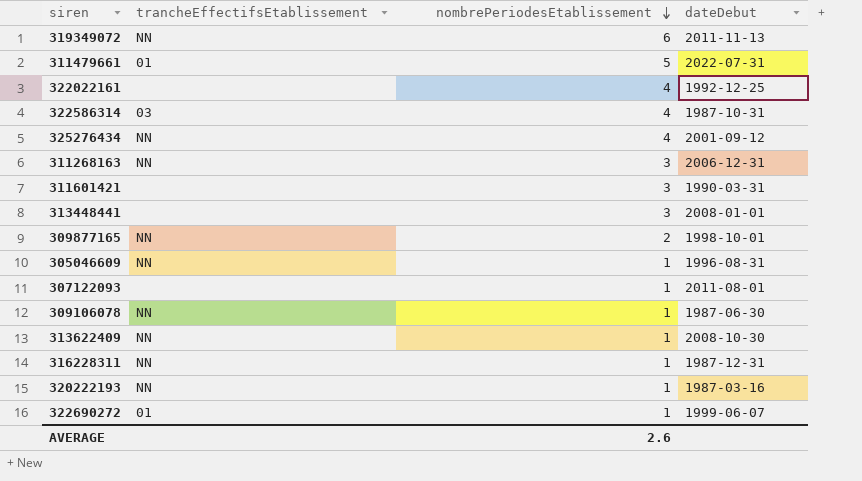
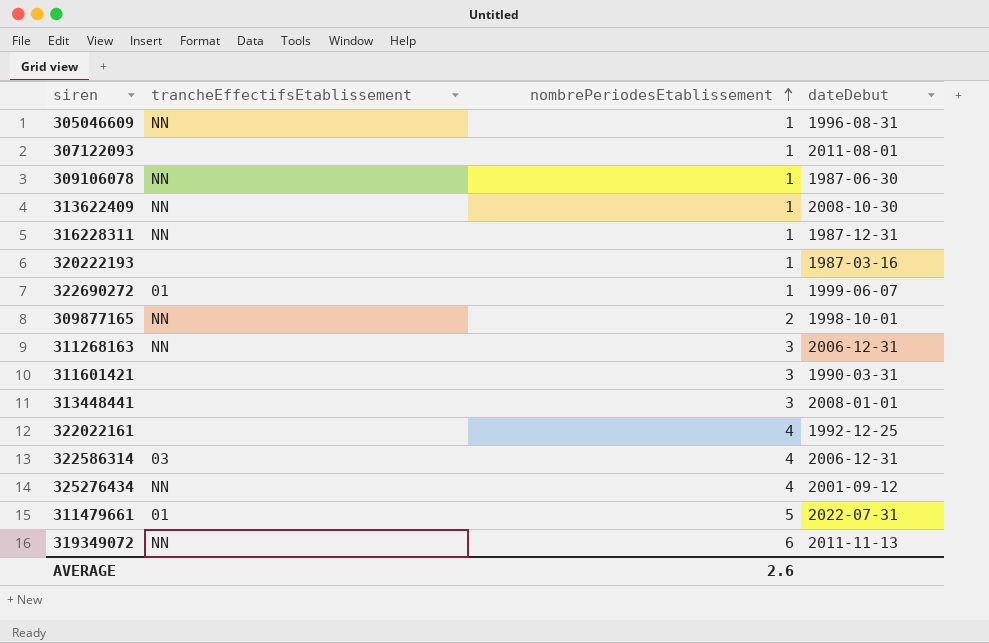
row order: nombrePeriodesEtablissement descending -> nombrePeriodesEtablissement ascending
320222193 | trancheEffectifsEtablissement: NN -> none
322586314 | dateDebut: 1987-10-31 -> 2006-12-31

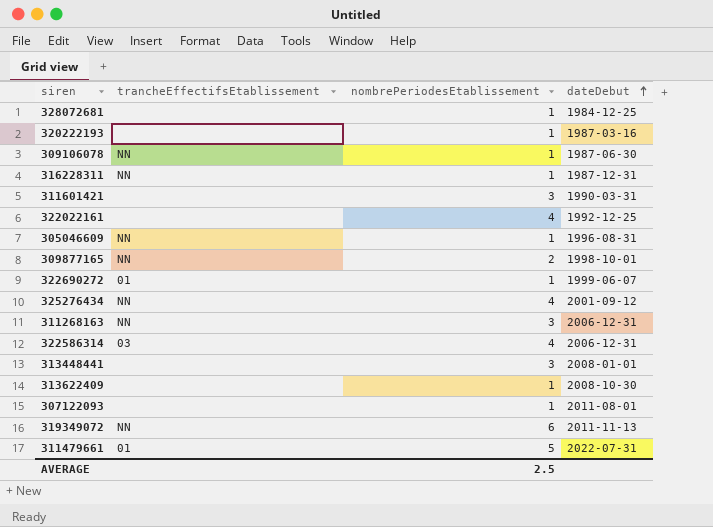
row order: nombrePeriodesEtablissement ascending -> dateDebut ascending
row 328072681: none -> none | 1 | 1984-12-25
313622409 | trancheEffectifsEtablissement: NN -> none
AVERAGE | nombrePeriodesEtablissement: 2.6 -> 2.5

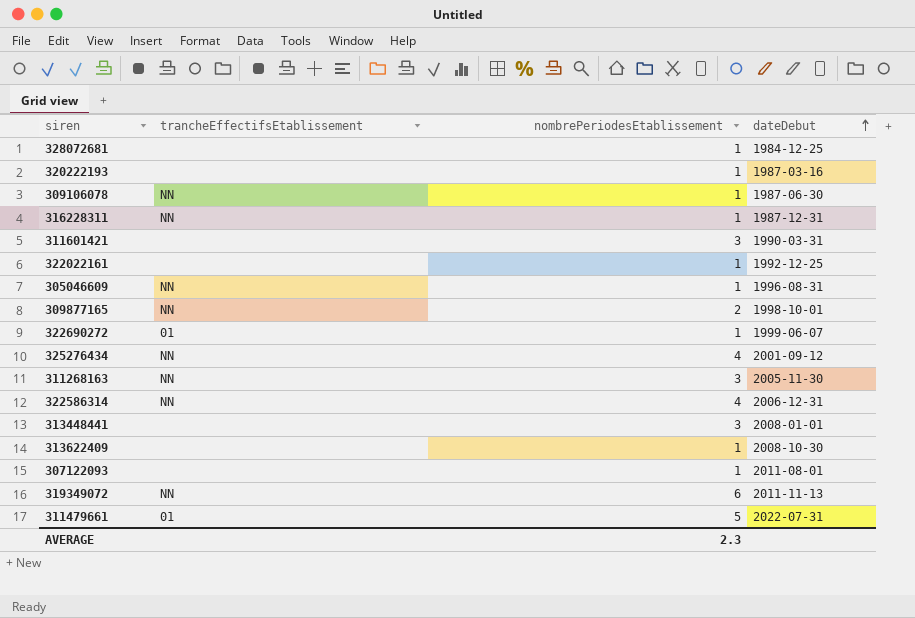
322022161 | nombrePeriodesEtablissement: 4 -> 1
311268163 | dateDebut: 2006-12-31 -> 2005-11-30
322586314 | trancheEffectifsEtablissement: 03 -> NN
AVERAGE | nombrePeriodesEtablissement: 2.5 -> 2.3

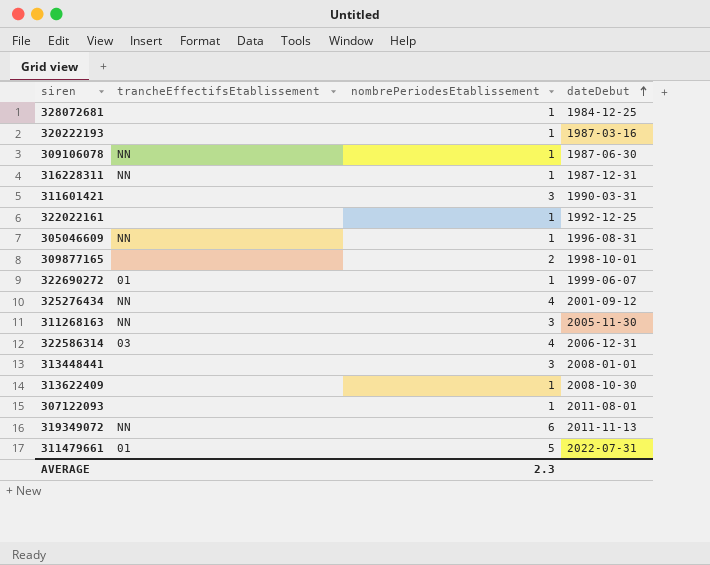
309877165 | trancheEffectifsEtablissement: NN -> none
322586314 | trancheEffectifsEtablissement: NN -> 03

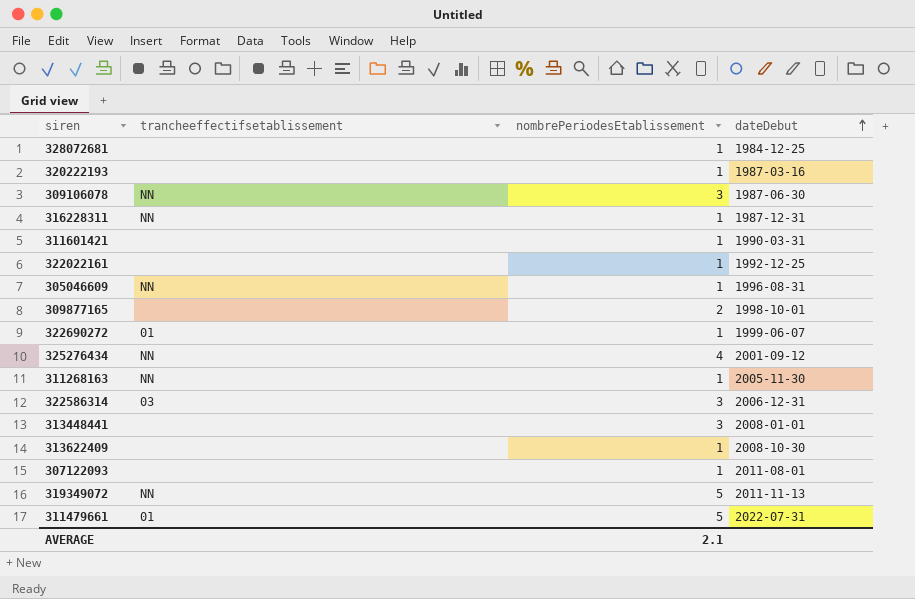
column name: trancheEffectifsEtablissement -> trancheeffectifsetablissement
309106078 | nombrePeriodesEtablissement: 1 -> 3
311601421 | nombrePeriodesEtablissement: 3 -> 1
311268163 | nombrePeriodesEtablissement: 3 -> 1
322586314 | nombrePeriodesEtablissement: 4 -> 3
319349072 | nombrePeriodesEtablissement: 6 -> 5
AVERAGE | nombrePeriodesEtablissement: 2.3 -> 2.1

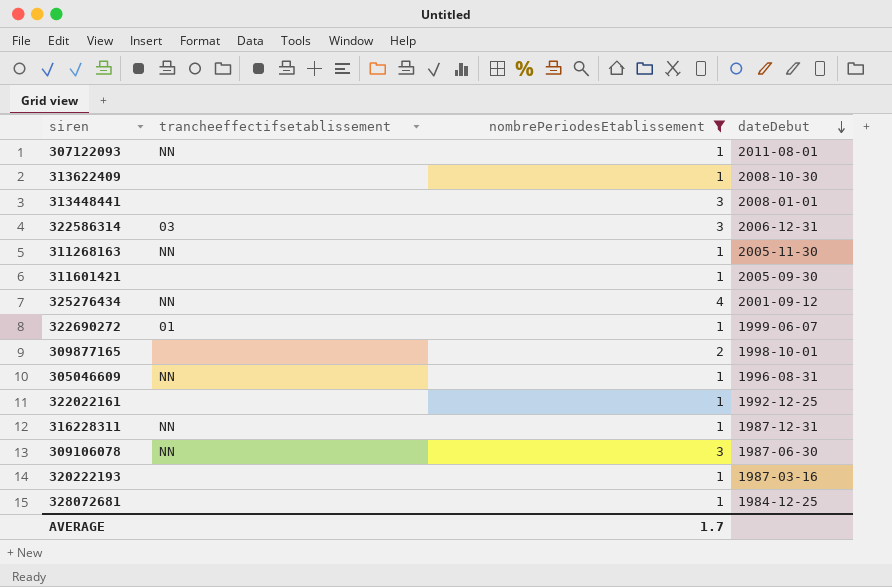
filter: none -> nombrePeriodesEtablissement != 5
row order: dateDebut ascending -> dateDebut descending
307122093 | trancheeffectifsetablissement: none -> NN
311601421 | dateDebut: 1990-03-31 -> 2005-09-30
AVERAGE | nombrePeriodesEtablissement: 2.1 -> 1.7

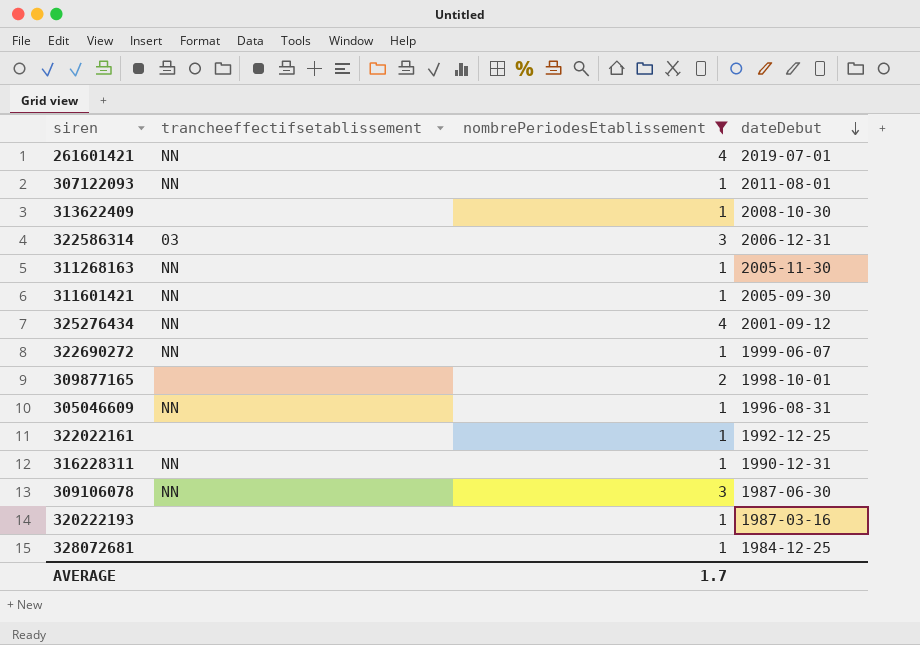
row 313448441: none | 3 | 2008-01-01 -> none
row 261601421: none -> NN | 4 | 2019-07-01
311601421 | trancheeffectifsetablissement: none -> NN
322690272 | trancheeffectifsetablissement: 01 -> NN
316228311 | dateDebut: 1987-12-31 -> 1990-12-31

